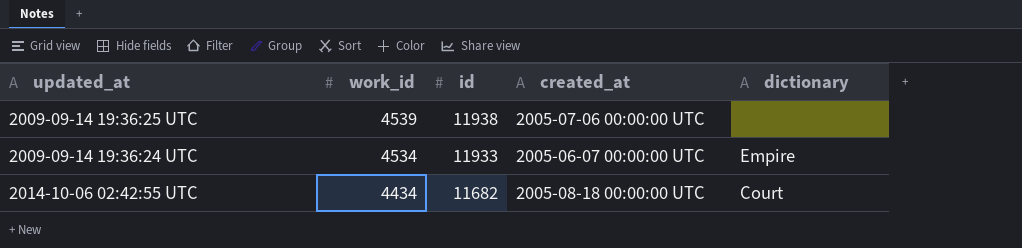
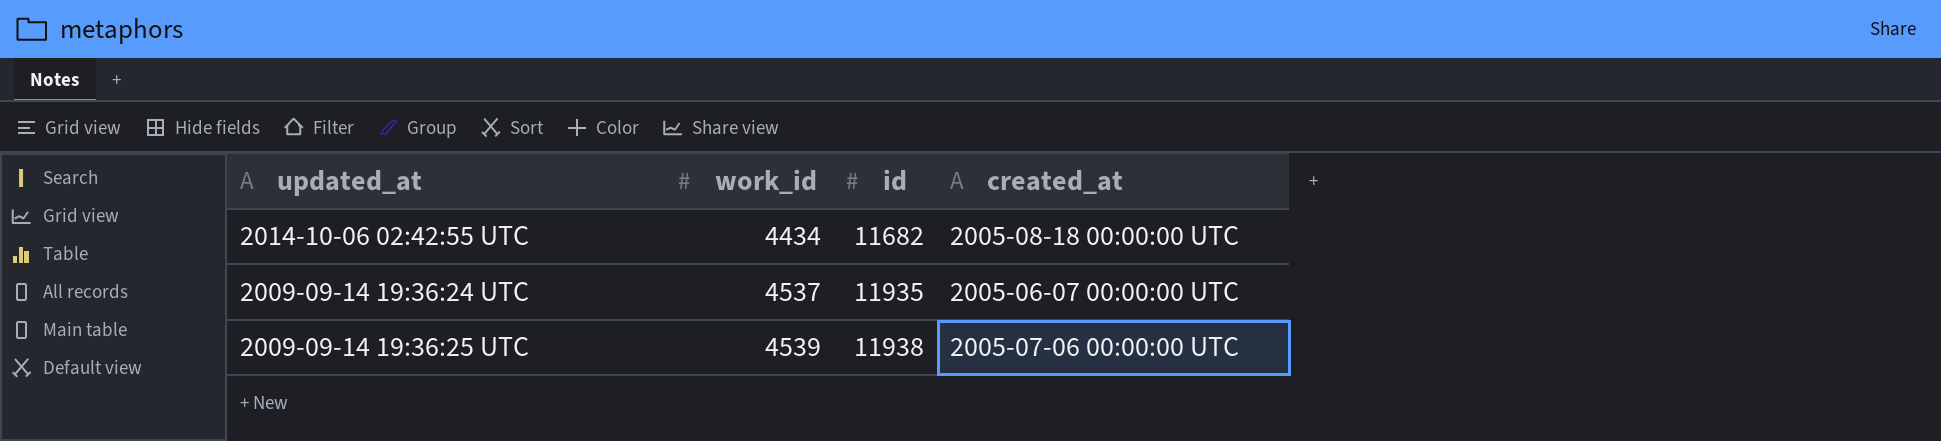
row order: work_id descending -> work_id ascending
column dictionary | position: 5 -> none
2009-09-14 19:36:24 UTC | work_id: 4534 -> 4537
2009-09-14 19:36:24 UTC | id: 11933 -> 11935

